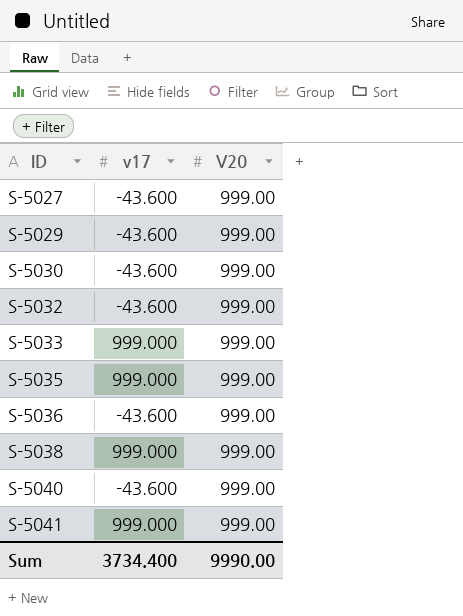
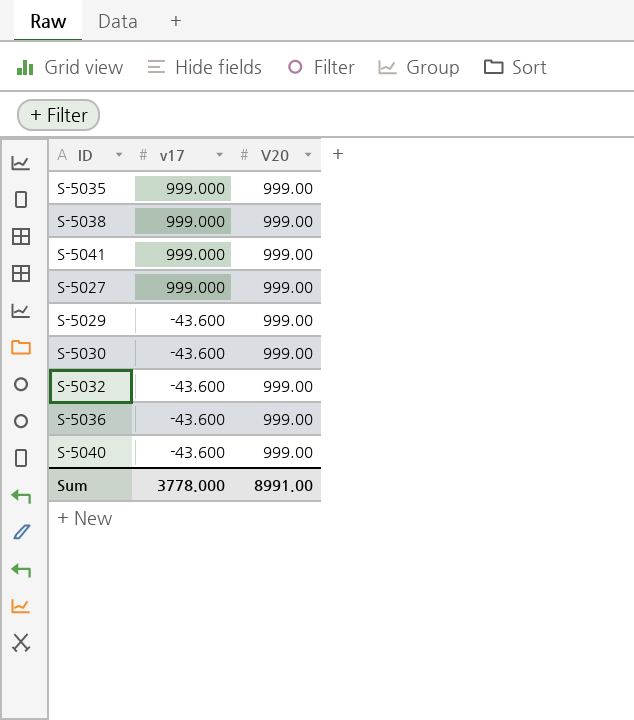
row order: ID ascending -> v17 descending
row S-5033: 999.000 | 999.00 -> none
S-5027 | v17: -43.600 -> 999.000
Sum | v17: 3734.400 -> 3778.000
Sum | V20: 9990.00 -> 8991.00

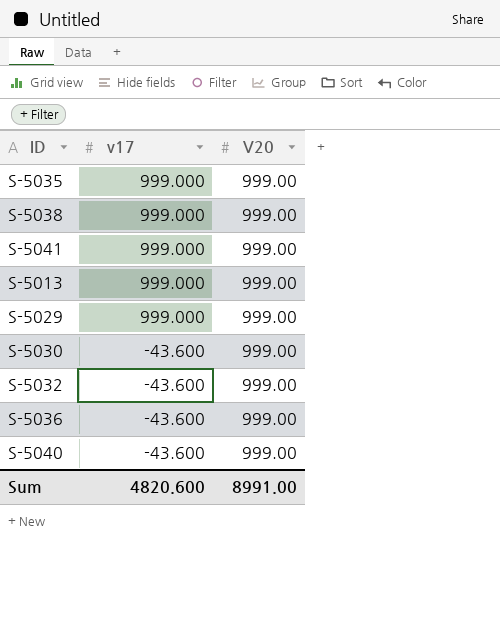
row S-5027: 999.000 | 999.00 -> none
row S-5013: none -> 999.000 | 999.00
S-5029 | v17: -43.600 -> 999.000
Sum | v17: 3778.000 -> 4820.600

